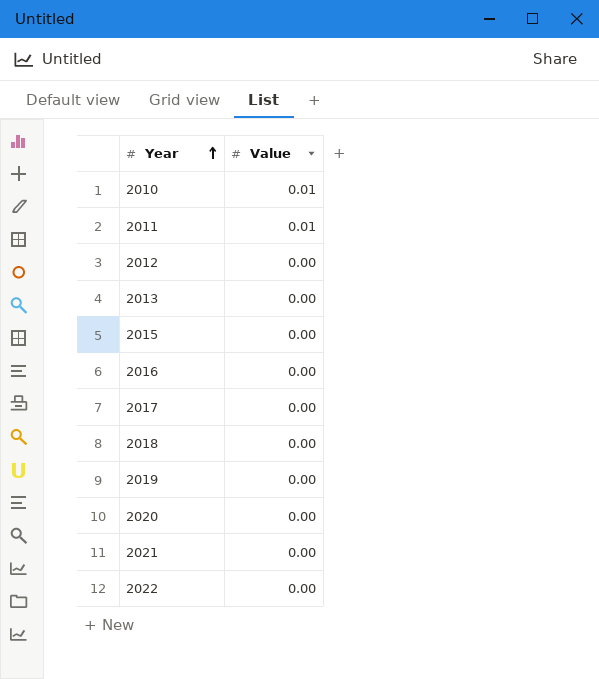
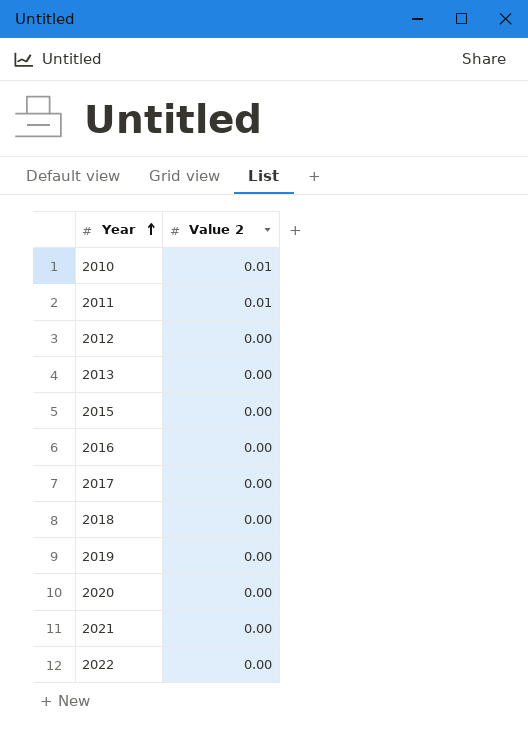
column name: Value -> Value 2

